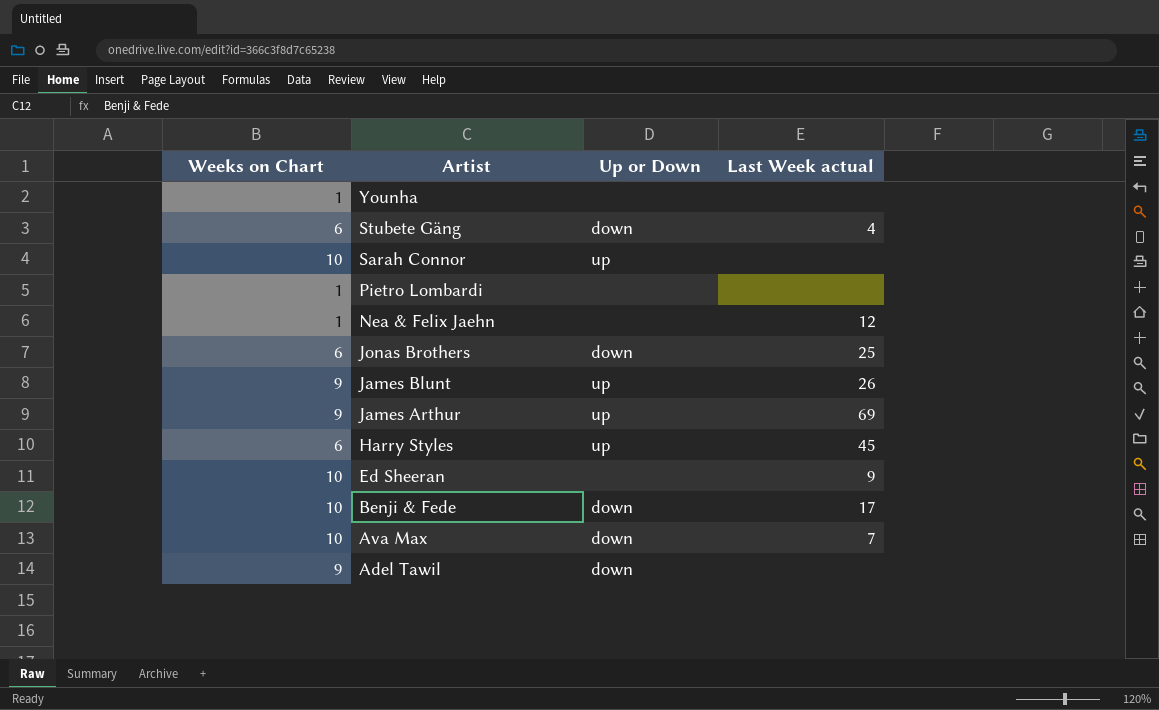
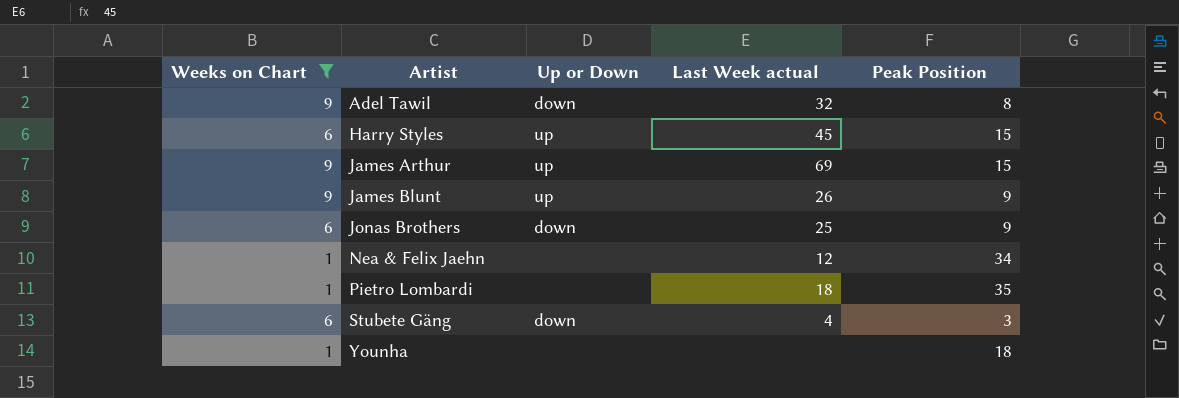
filter: none -> Weeks on Chart != 10
row order: Artist descending -> Artist ascending
column Peak Position | position: none -> 5
Adel Tawil | Last Week actual: none -> 32
Pietro Lombardi | Last Week actual: none -> 18

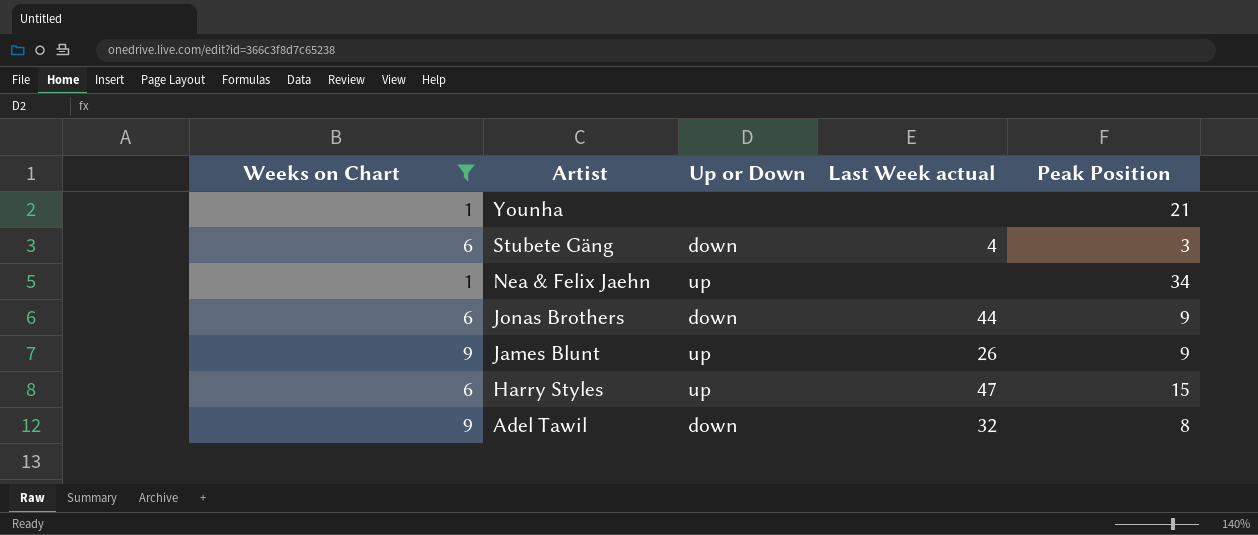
row order: Artist ascending -> Artist descending
row James Arthur: 9 | up | 69 | 15 -> none
row Pietro Lombardi: 1 | none | 18 | 35 -> none
Younha | Peak Position: 18 -> 21
Nea & Felix Jaehn | Up or Down: none -> up
Nea & Felix Jaehn | Last Week actual: 12 -> none
Jonas Brothers | Last Week actual: 25 -> 44
Harry Styles | Last Week actual: 45 -> 47

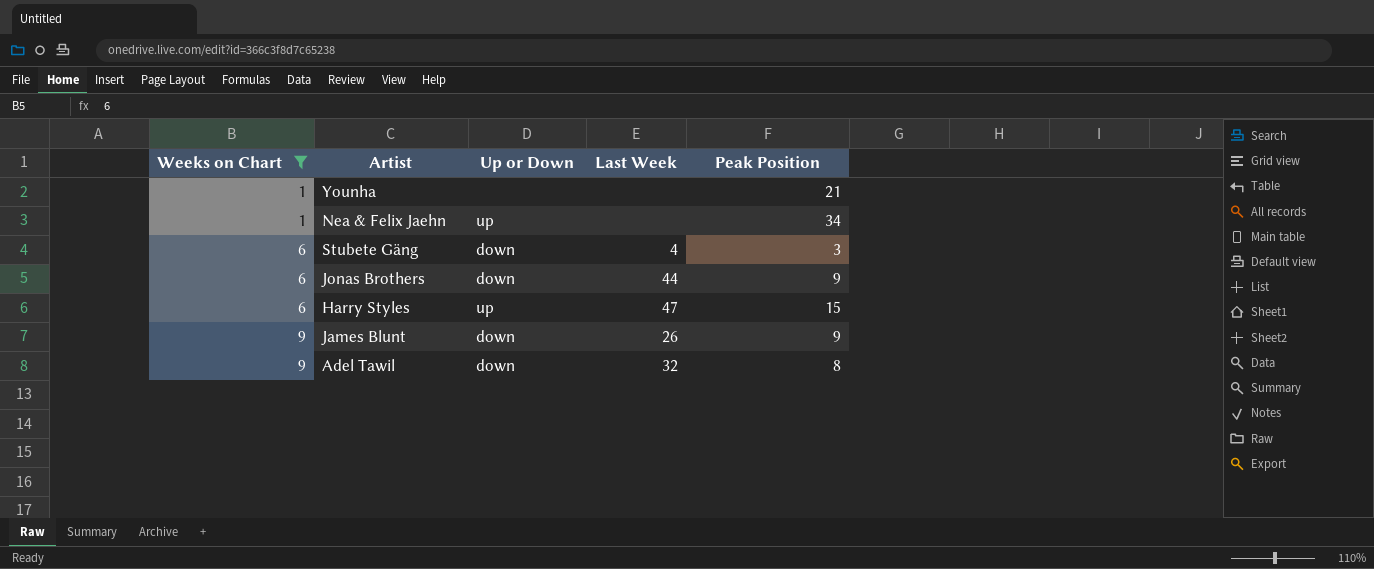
row order: Artist descending -> Weeks on Chart ascending
column name: Last Week actual -> Last Week
James Blunt | Up or Down: up -> down

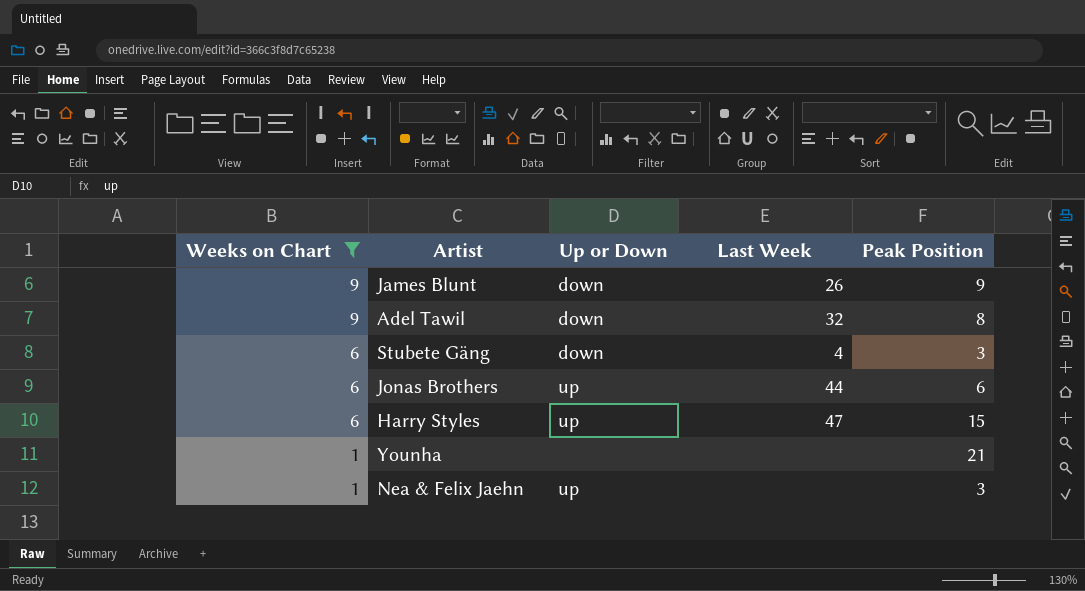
row order: Weeks on Chart ascending -> Weeks on Chart descending
Jonas Brothers | Up or Down: down -> up
Jonas Brothers | Peak Position: 9 -> 6
Nea & Felix Jaehn | Peak Position: 34 -> 3

